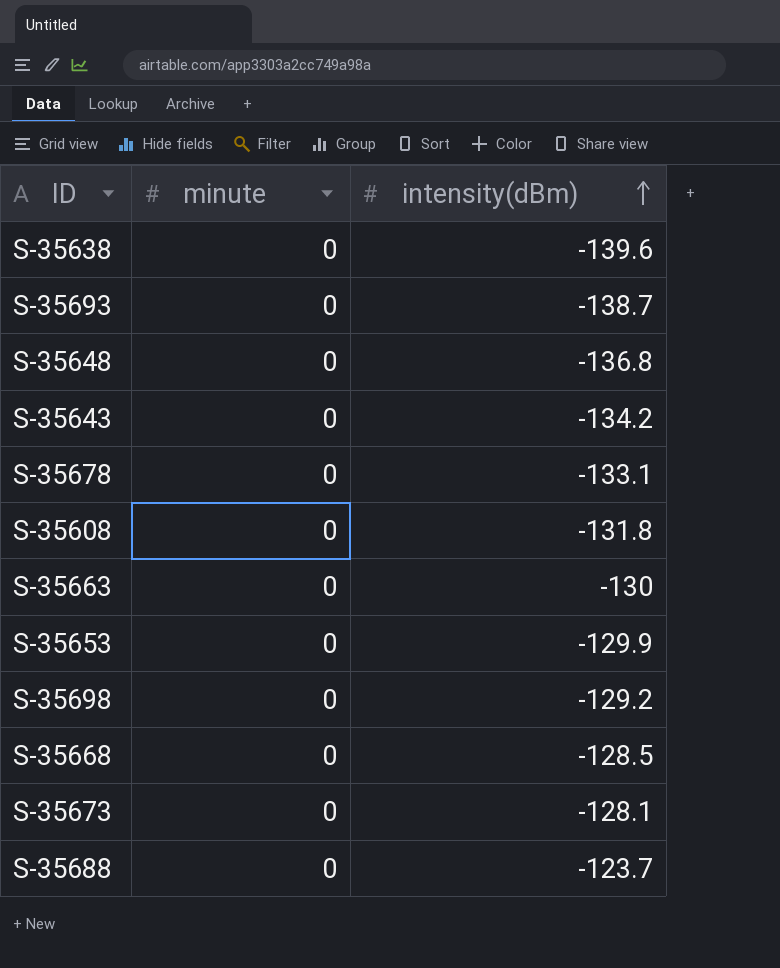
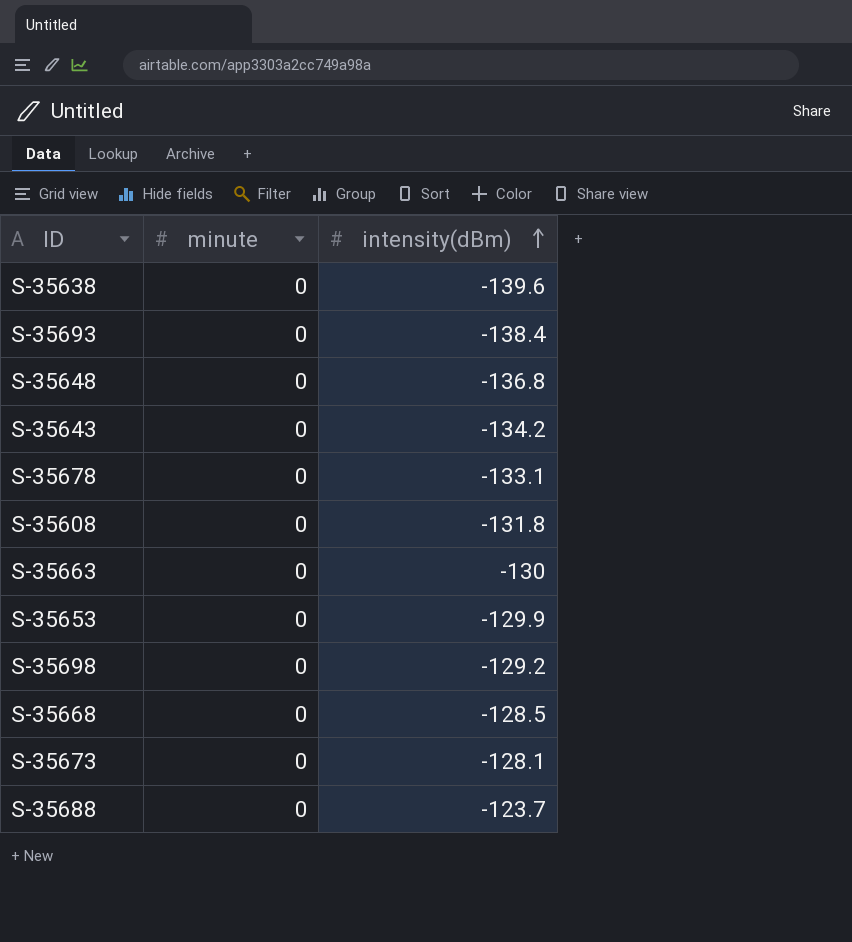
S-35693 | intensity(dBm): -138.7 -> -138.4

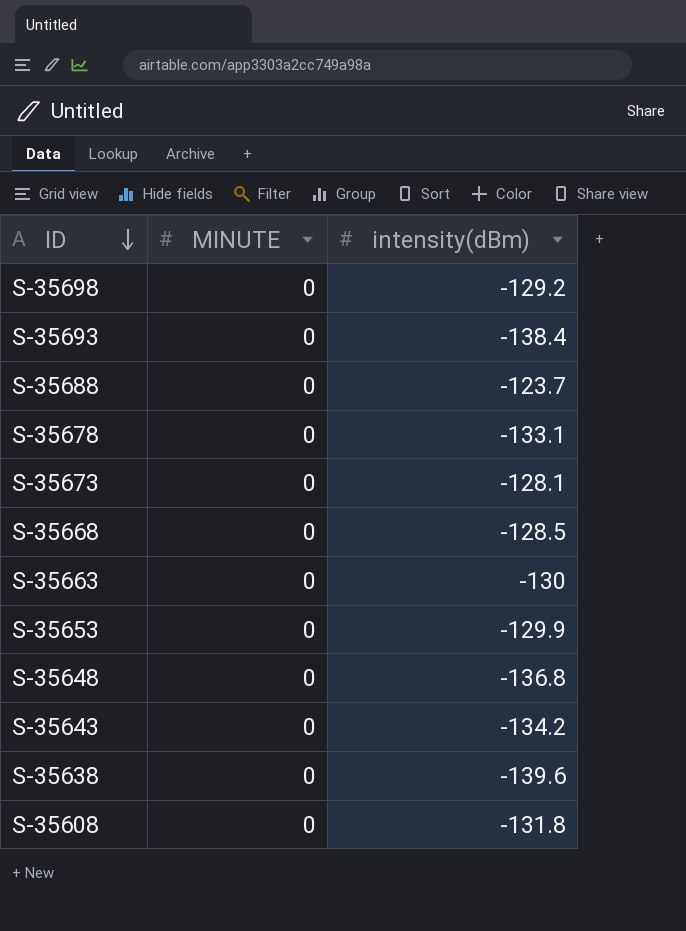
row order: intensity(dBm) ascending -> ID descending
column name: minute -> MINUTE

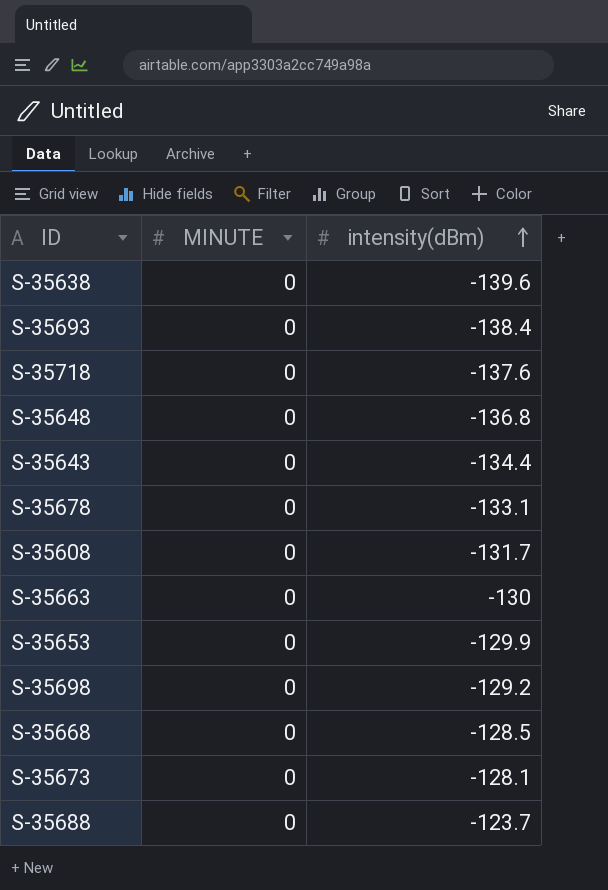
row order: ID descending -> intensity(dBm) ascending
row S-35718: none -> 0 | -137.6
S-35643 | intensity(dBm): -134.2 -> -134.4
S-35608 | intensity(dBm): -131.8 -> -131.7

